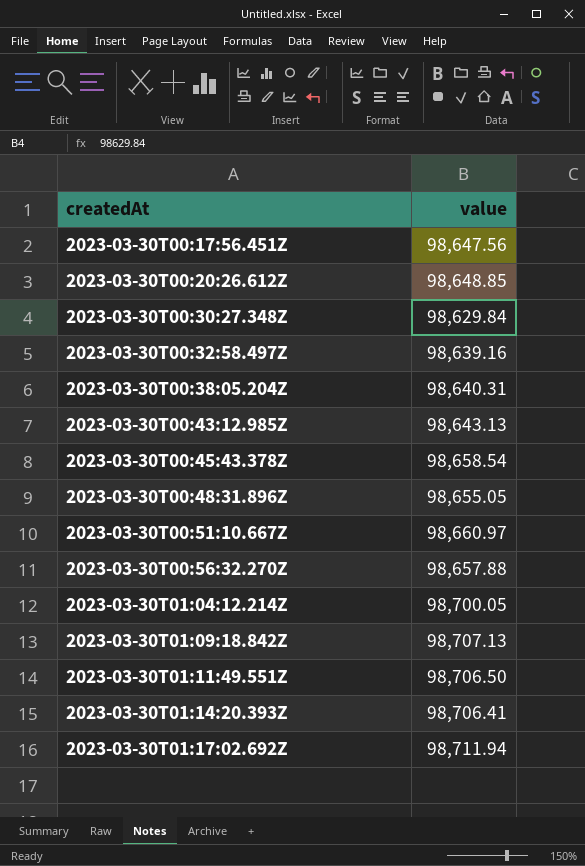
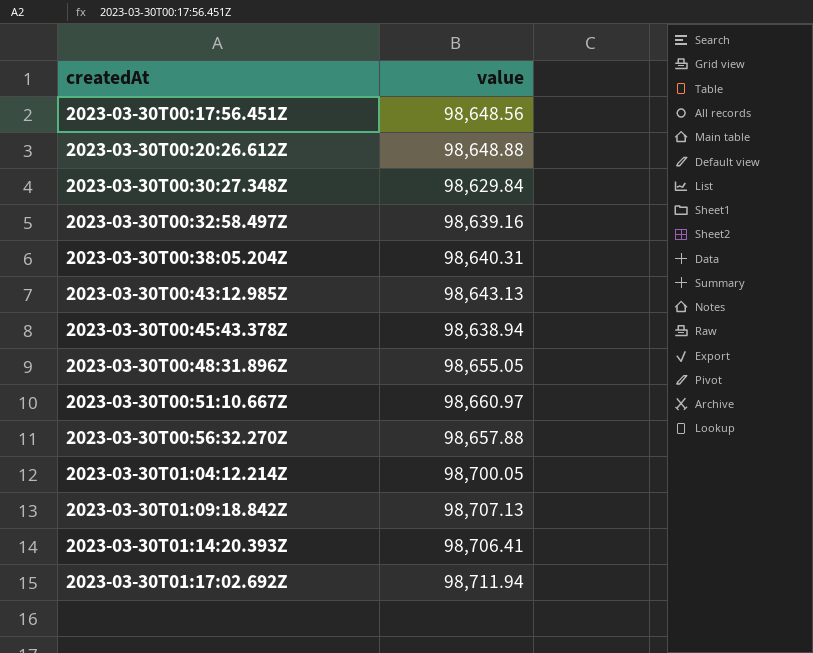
row 2023-03-30T01:11:49.551Z: 98,706.50 -> none
2023-03-30T00:17:56.451Z | value: 98,647.56 -> 98,648.56
2023-03-30T00:20:26.612Z | value: 98,648.85 -> 98,648.88
2023-03-30T00:45:43.378Z | value: 98,658.54 -> 98,638.94

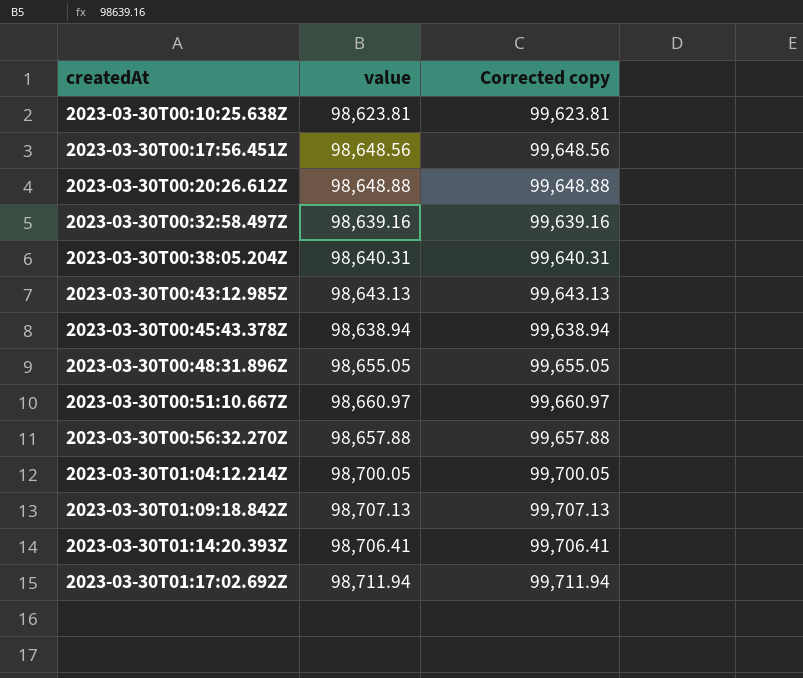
column Corrected copy | formula: none -> [value] + 1000
row 2023-03-30T00:30:27.348Z: 98,629.84 -> none
row 2023-03-30T00:10:25.638Z: none -> 98,623.81 | 99,623.81

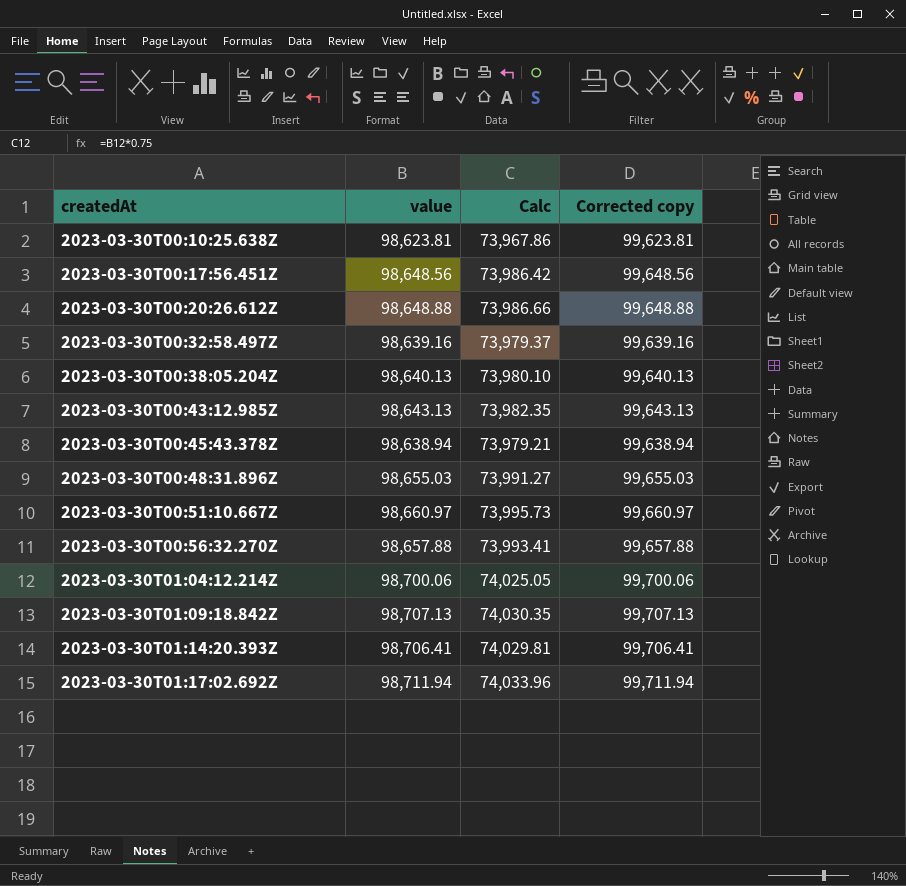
column Calc | formula: none -> [value] * 0.75
2023-03-30T00:38:05.204Z | value: 98,640.31 -> 98,640.13
2023-03-30T00:38:05.204Z | Corrected copy: 99,640.31 -> 99,640.13
2023-03-30T00:48:31.896Z | value: 98,655.05 -> 98,655.03
2023-03-30T00:48:31.896Z | Corrected copy: 99,655.05 -> 99,655.03
2023-03-30T01:04:12.214Z | value: 98,700.05 -> 98,700.06
2023-03-30T01:04:12.214Z | Corrected copy: 99,700.05 -> 99,700.06

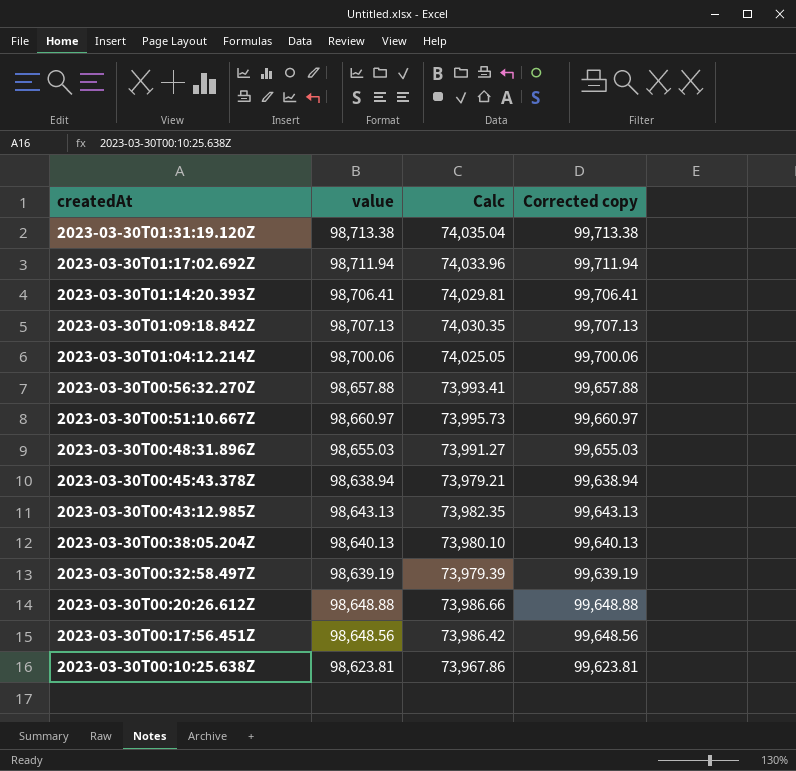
row order: createdAt ascending -> createdAt descending
row 2023-03-30T01:31:19.120Z: none -> 98,713.38 | 74,035.04 | 99,713.38
2023-03-30T00:32:58.497Z | value: 98,639.16 -> 98,639.19
2023-03-30T00:32:58.497Z | Calc: 73,979.37 -> 73,979.39
2023-03-30T00:32:58.497Z | Corrected copy: 99,639.16 -> 99,639.19

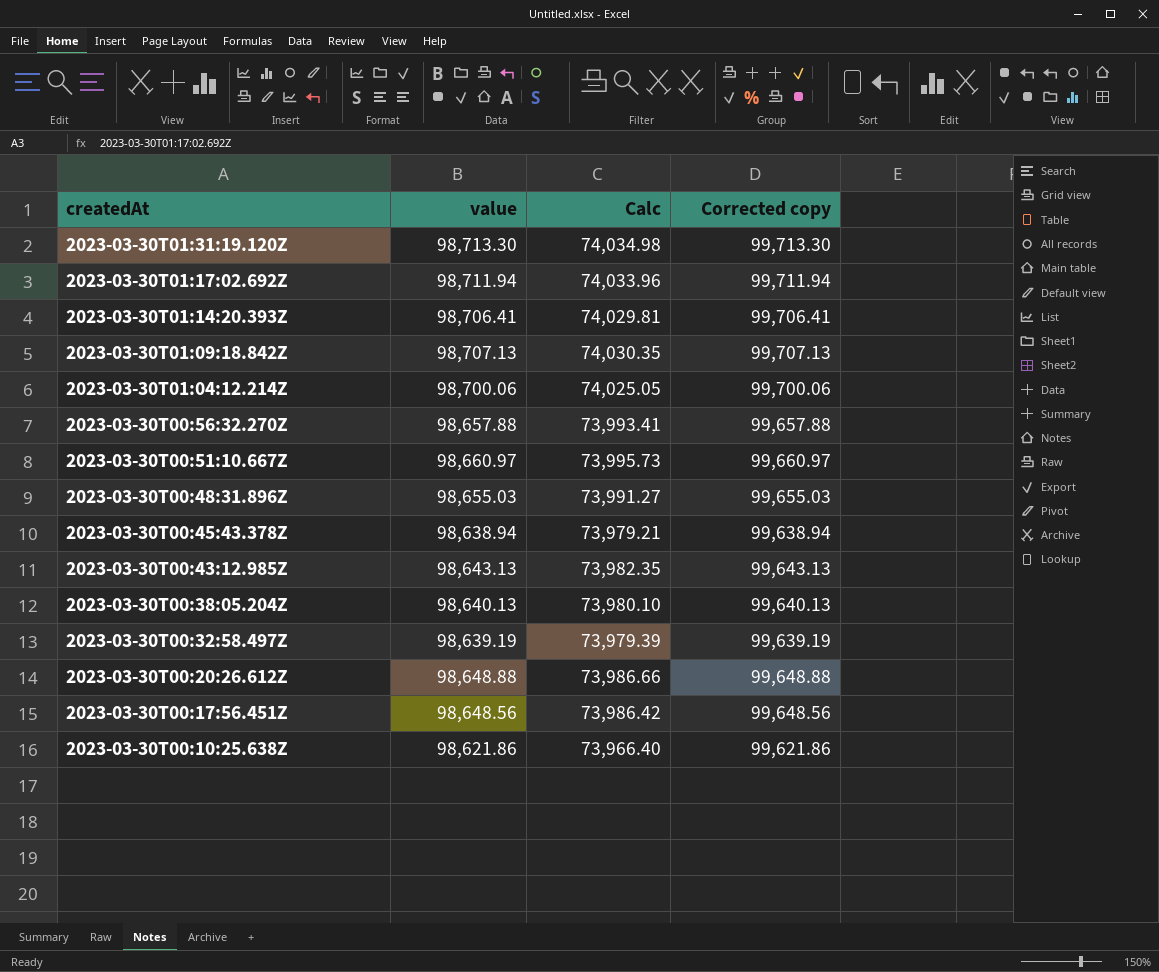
2023-03-30T01:31:19.120Z | value: 98,713.38 -> 98,713.30
2023-03-30T01:31:19.120Z | Calc: 74,035.04 -> 74,034.98
2023-03-30T01:31:19.120Z | Corrected copy: 99,713.38 -> 99,713.30
2023-03-30T00:10:25.638Z | value: 98,623.81 -> 98,621.86
2023-03-30T00:10:25.638Z | Calc: 73,967.86 -> 73,966.40
2023-03-30T00:10:25.638Z | Corrected copy: 99,623.81 -> 99,621.86

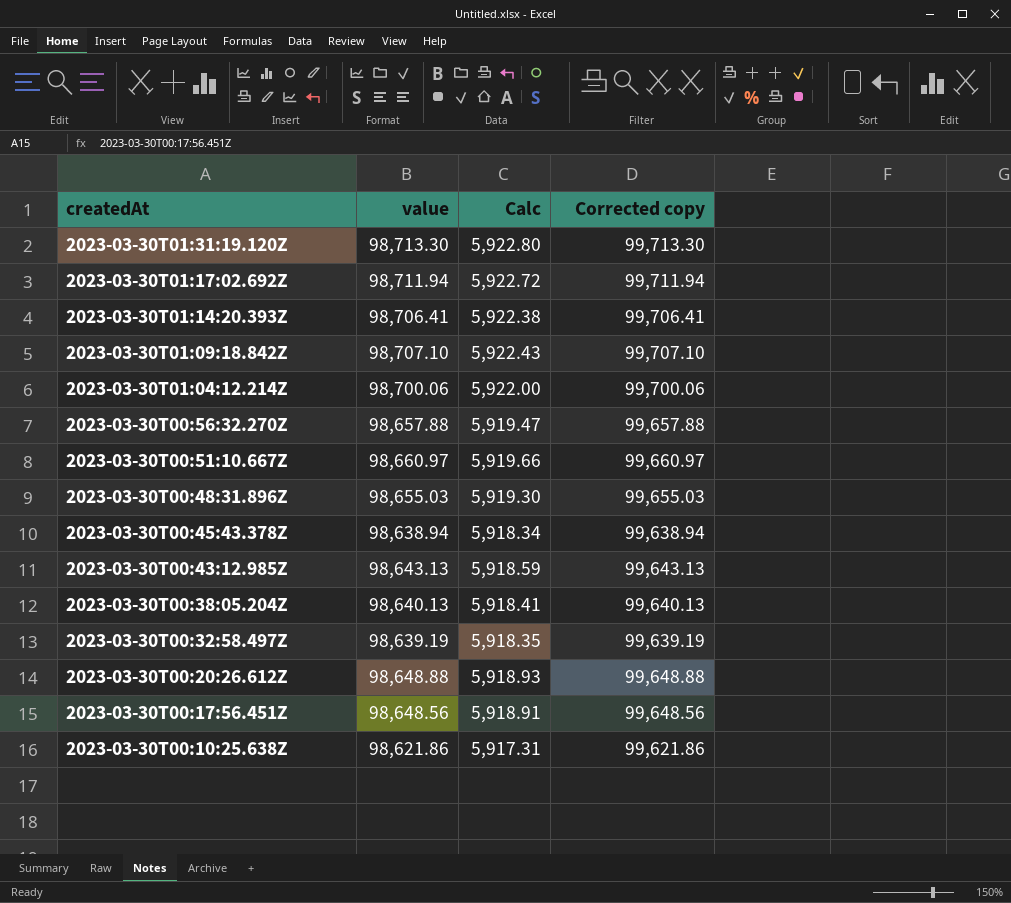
column Calc | formula: [value] * 0.75 -> [value] * 0.06
2023-03-30T01:09:18.842Z | value: 98,707.13 -> 98,707.10
2023-03-30T01:09:18.842Z | Corrected copy: 99,707.13 -> 99,707.10

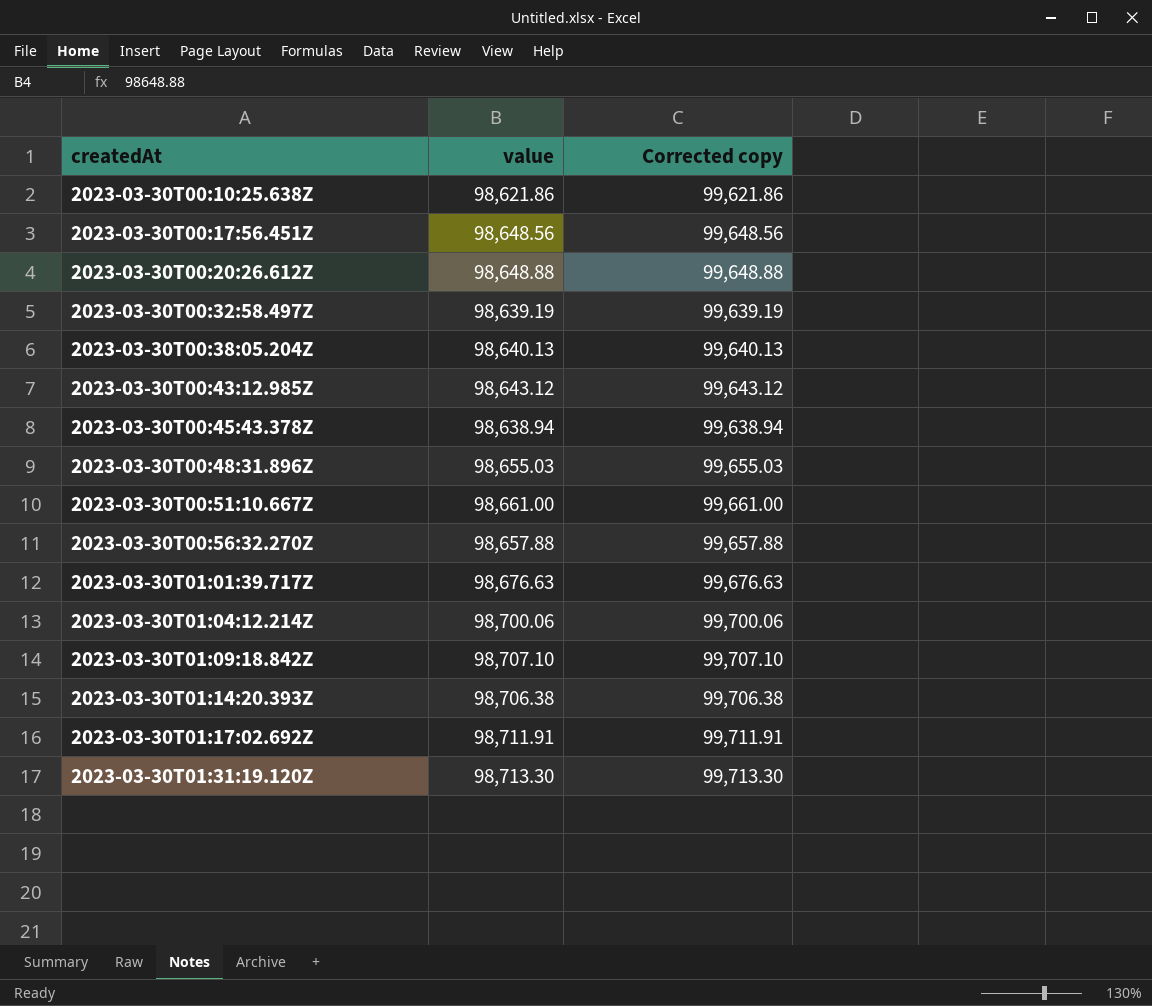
row order: createdAt descending -> createdAt ascending
column Calc | formula: [value] * 0.06 -> none
2023-03-30T00:43:12.985Z | value: 98,643.13 -> 98,643.12
2023-03-30T00:43:12.985Z | Corrected copy: 99,643.13 -> 99,643.12
2023-03-30T00:51:10.667Z | value: 98,660.97 -> 98,661.00
2023-03-30T00:51:10.667Z | Corrected copy: 99,660.97 -> 99,661.00
row 2023-03-30T01:01:39.717Z: none -> 98,676.63 | 99,676.63
2023-03-30T01:14:20.393Z | value: 98,706.41 -> 98,706.38
2023-03-30T01:14:20.393Z | Corrected copy: 99,706.41 -> 99,706.38
2023-03-30T01:17:02.692Z | value: 98,711.94 -> 98,711.91
2023-03-30T01:17:02.692Z | Corrected copy: 99,711.94 -> 99,711.91

